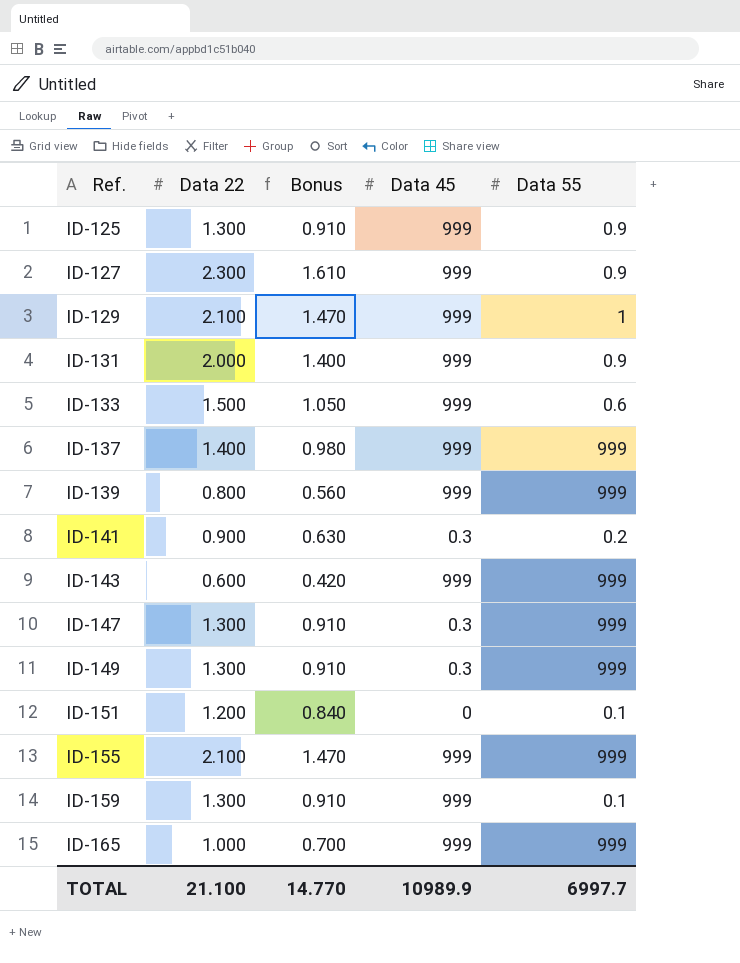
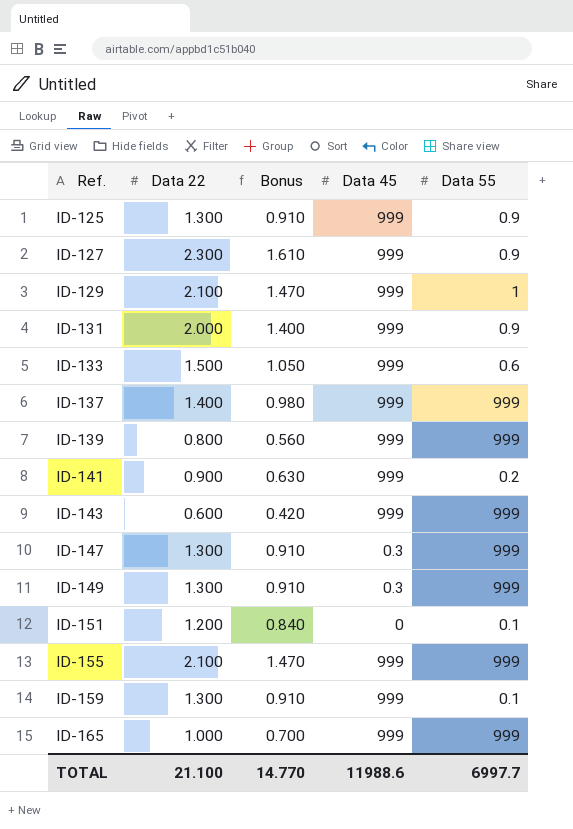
ID-141 | Data 45: 0.3 -> 999
TOTAL | Data 45: 10989.9 -> 11988.6

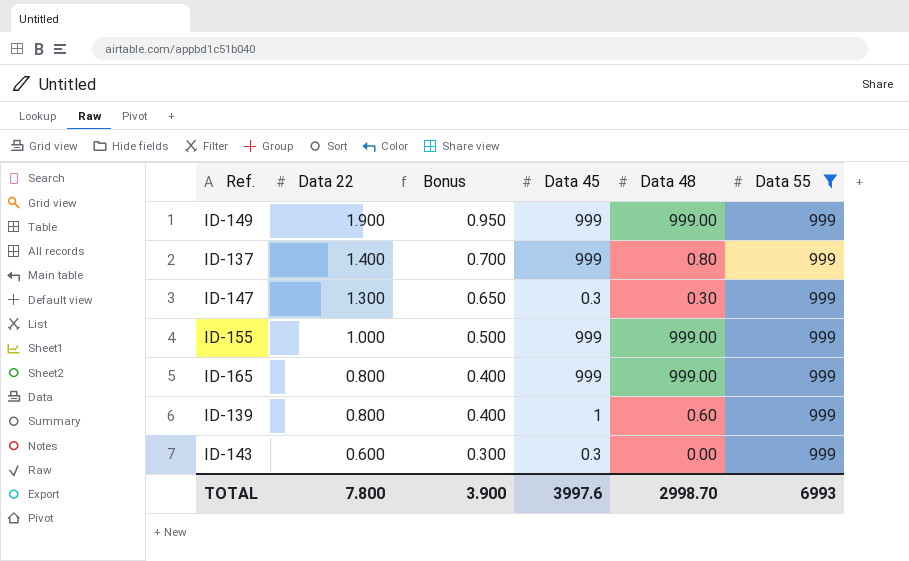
filter: none -> Data 55 = 999
row order: Ref. ascending -> Data 22 descending
column Bonus | formula: [Data 22] * 0.7 -> [Data 22] * 0.5
column Data 48 | position: none -> 5
ID-149 | Data 22: 1.300 -> 1.900
ID-149 | Data 45: 0.3 -> 999
ID-155 | Data 22: 2.100 -> 1.000
ID-165 | Data 22: 1.000 -> 0.800
ID-139 | Data 45: 999 -> 1
ID-143 | Data 45: 999 -> 0.3
TOTAL | Data 22: 21.100 -> 7.800
TOTAL | Bonus: 14.770 -> 3.900
TOTAL | Data 45: 11988.6 -> 3997.6
TOTAL | Data 55: 6997.7 -> 6993

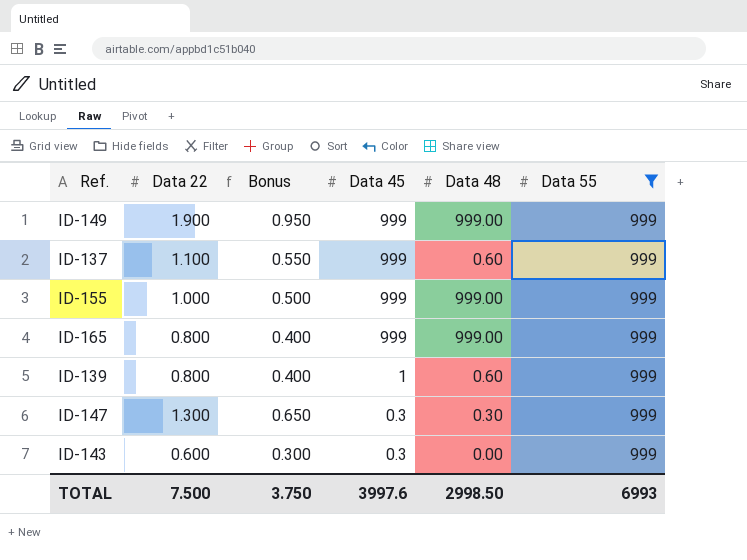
row order: Data 22 descending -> Data 45 descending
ID-137 | Data 22: 1.400 -> 1.100
ID-137 | Bonus: 0.700 -> 0.550
ID-137 | Data 48: 0.80 -> 0.60
TOTAL | Data 22: 7.800 -> 7.500
TOTAL | Bonus: 3.900 -> 3.750
TOTAL | Data 48: 2998.70 -> 2998.50

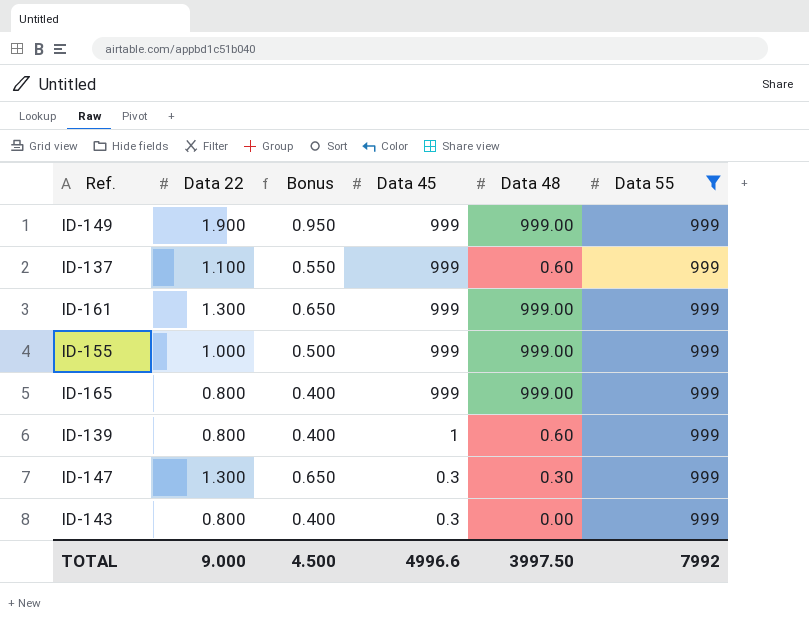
row ID-161: none -> 1.300 | 0.650 | 999 | 999.00 | 999
ID-143 | Data 22: 0.600 -> 0.800
ID-143 | Bonus: 0.300 -> 0.400
TOTAL | Data 22: 7.500 -> 9.000
TOTAL | Bonus: 3.750 -> 4.500
TOTAL | Data 45: 3997.6 -> 4996.6
TOTAL | Data 48: 2998.50 -> 3997.50
TOTAL | Data 55: 6993 -> 7992

